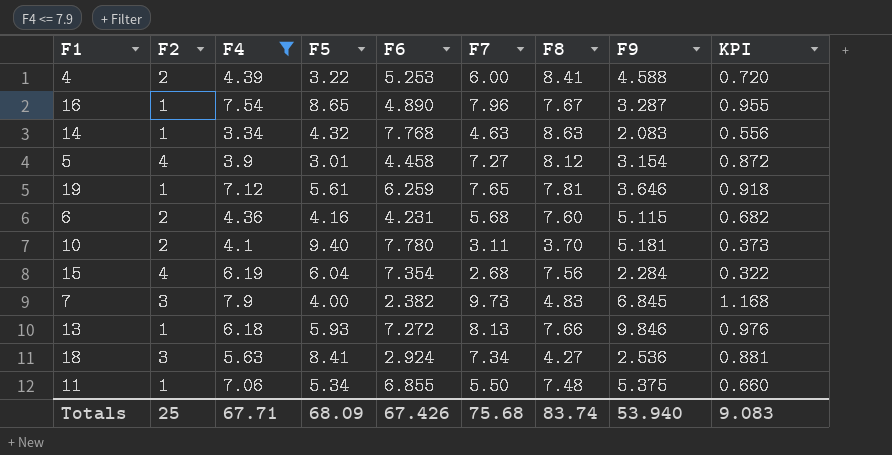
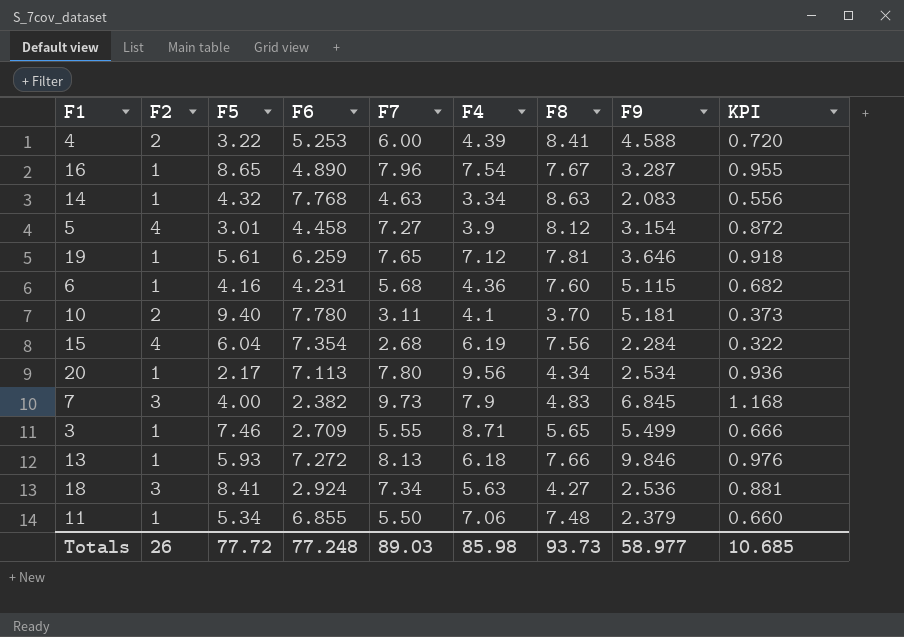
filter: F4 <= 7.9 -> none
column F4 | position: 3 -> 6
6 | F2: 2 -> 1
11 | F9: 5.375 -> 2.379
Totals | F2: 25 -> 26
Totals | F5: 68.09 -> 77.72
Totals | F6: 67.426 -> 77.248
Totals | F7: 75.68 -> 89.03
Totals | F4: 67.71 -> 85.98
Totals | F8: 83.74 -> 93.73
Totals | F9: 53.940 -> 58.977
Totals | KPI: 9.083 -> 10.685

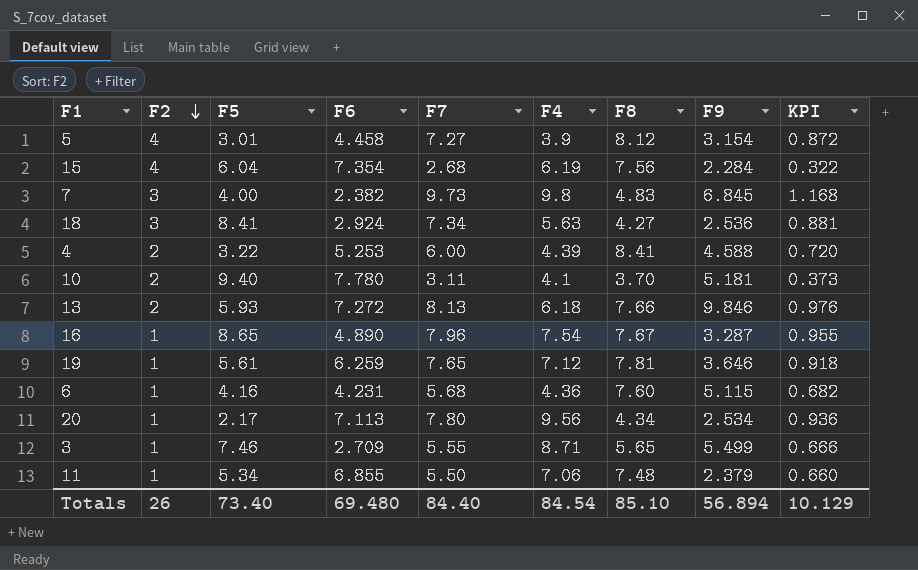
row order: none -> F2 descending
row 14: 1 | 4.32 | 7.768 | 4.63 | 3.34 | 8.63 | 2.083 | 0.556 -> none
7 | F4: 7.9 -> 9.8
13 | F2: 1 -> 2
Totals | F5: 77.72 -> 73.40
Totals | F6: 77.248 -> 69.480
Totals | F7: 89.03 -> 84.40
Totals | F4: 85.98 -> 84.54
Totals | F8: 93.73 -> 85.10
Totals | F9: 58.977 -> 56.894
Totals | KPI: 10.685 -> 10.129

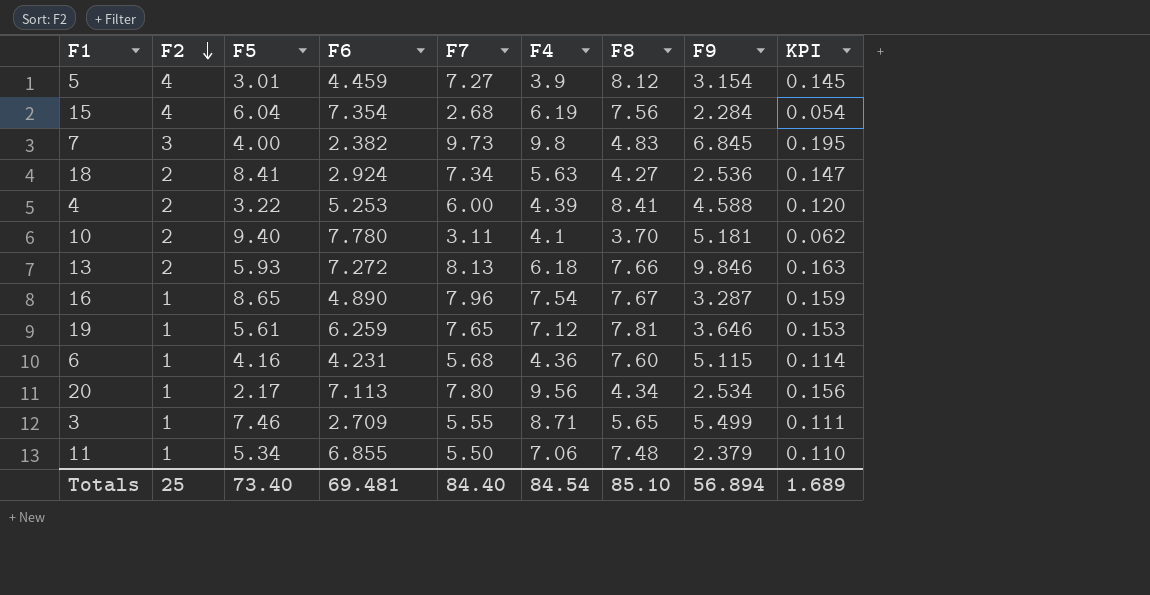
column KPI | formula: [F7] * 0.12 -> [F7] * 0.02
5 | F6: 4.458 -> 4.459
18 | F2: 3 -> 2
Totals | F2: 26 -> 25
Totals | F6: 69.480 -> 69.481
Totals | KPI: 10.129 -> 1.689

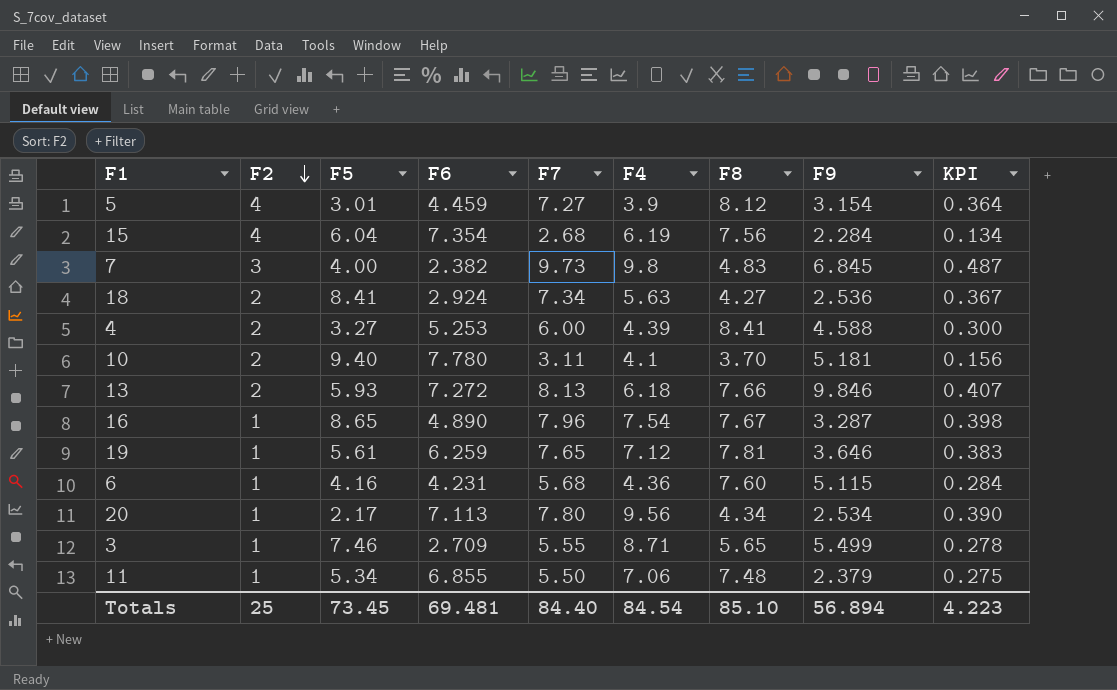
column KPI | formula: [F7] * 0.02 -> [F7] * 0.05
4 | F5: 3.22 -> 3.27
Totals | F5: 73.40 -> 73.45
Totals | KPI: 1.689 -> 4.223

